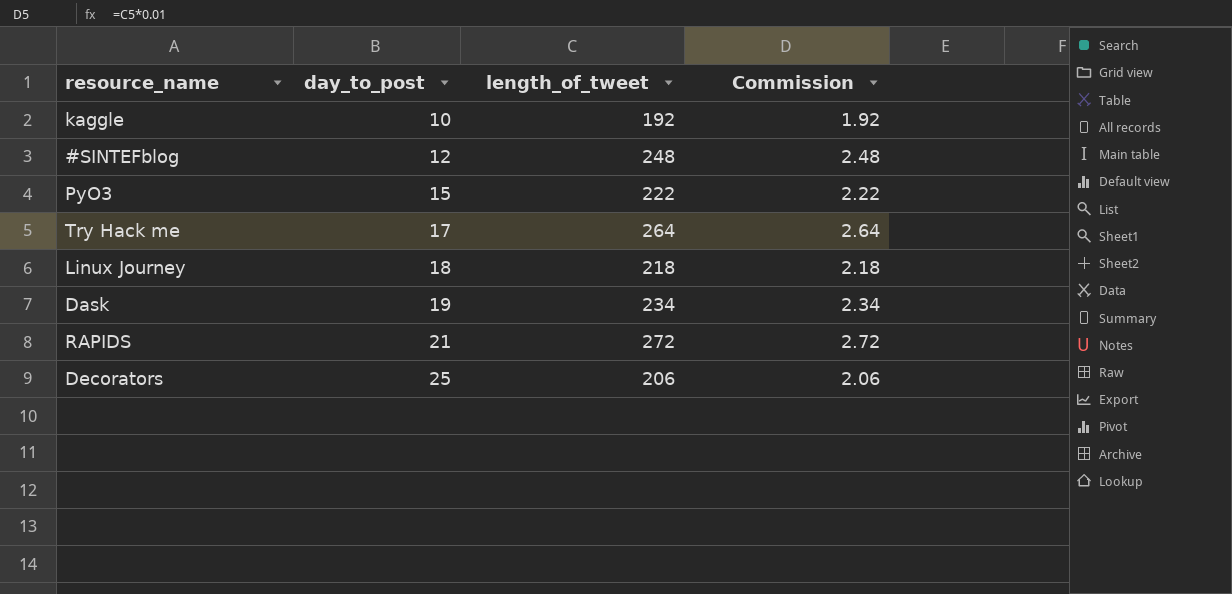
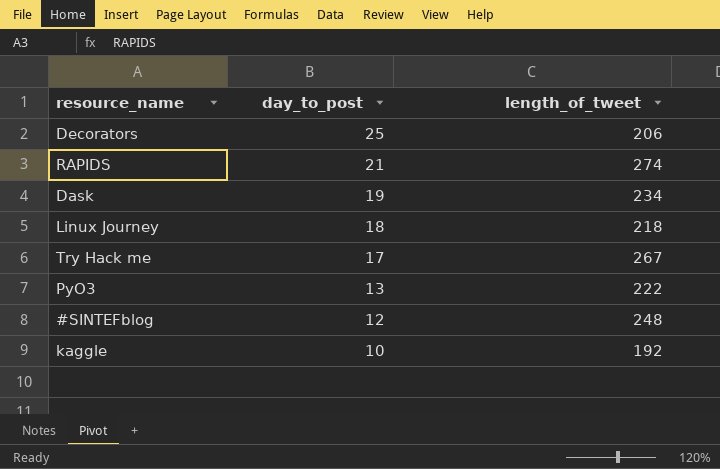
row order: day_to_post ascending -> day_to_post descending
column Commission | formula: [length_of_tweet] * 0.01 -> none
RAPIDS | length_of_tweet: 272 -> 274
Try Hack me | length_of_tweet: 264 -> 267
PyO3 | day_to_post: 15 -> 13

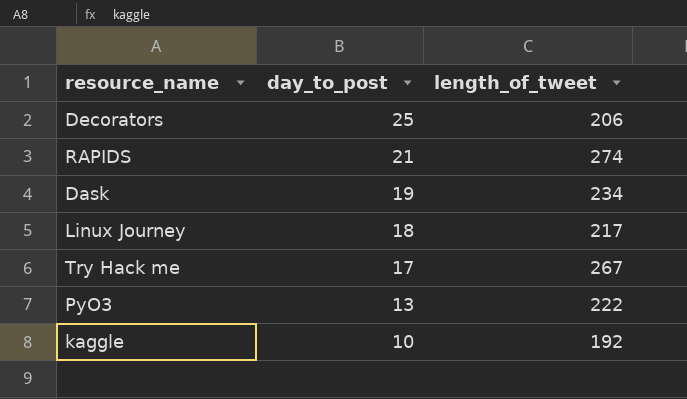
row #SINTEFblog: 12 | 248 -> none
Linux Journey | length_of_tweet: 218 -> 217

